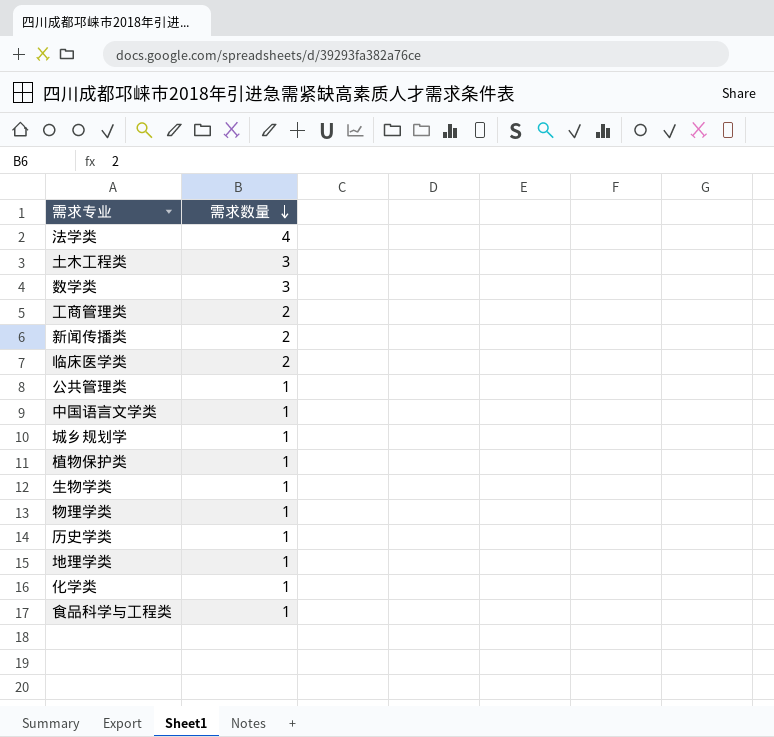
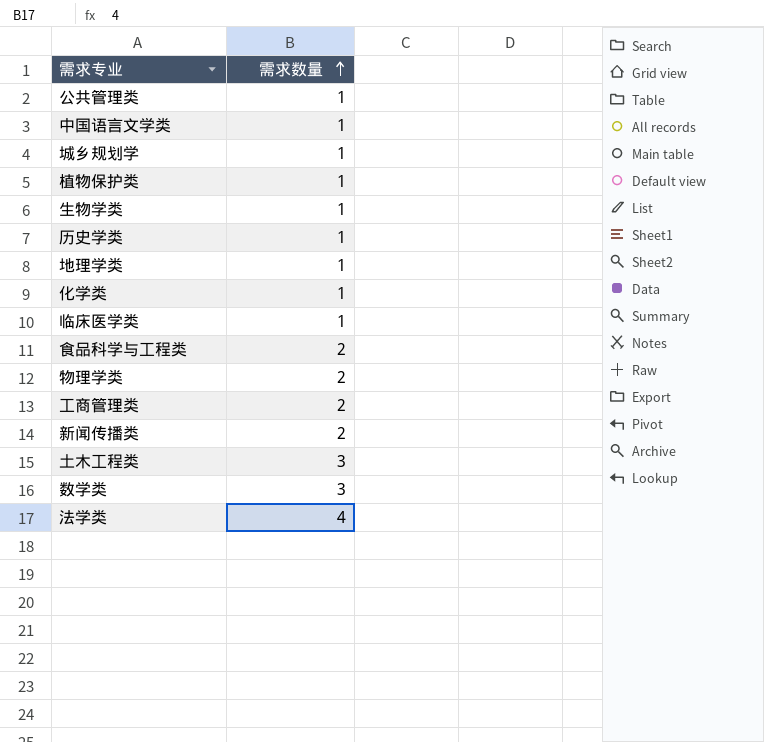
row order: 需求数量 descending -> 需求数量 ascending
临床医学类 | 需求数量: 2 -> 1
食品科学与工程类 | 需求数量: 1 -> 2
物理学类 | 需求数量: 1 -> 2

